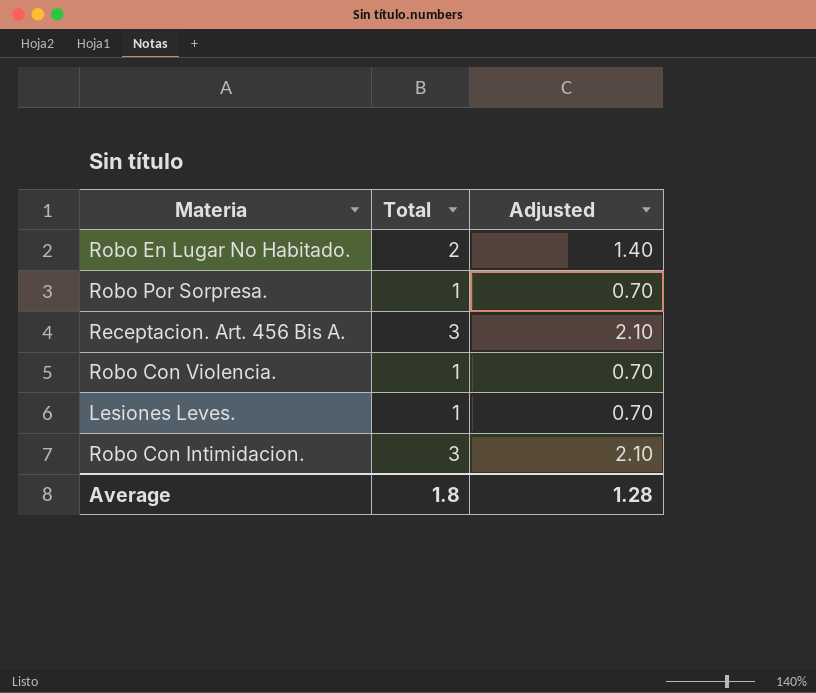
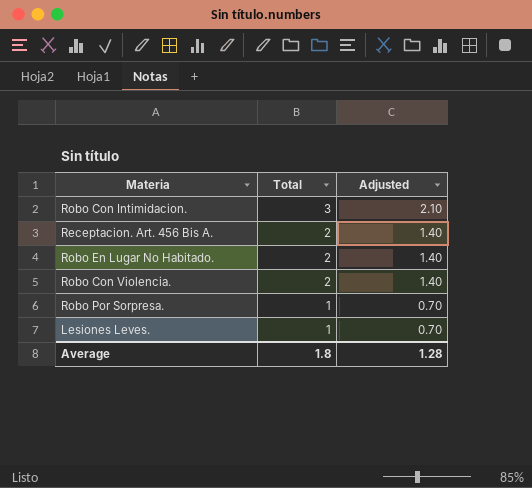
row order: none -> Total descending
Receptacion. Art. 456 Bis A. | Total: 3 -> 2
Receptacion. Art. 456 Bis A. | Adjusted: 2.10 -> 1.40
Robo Con Violencia. | Total: 1 -> 2
Robo Con Violencia. | Adjusted: 0.70 -> 1.40

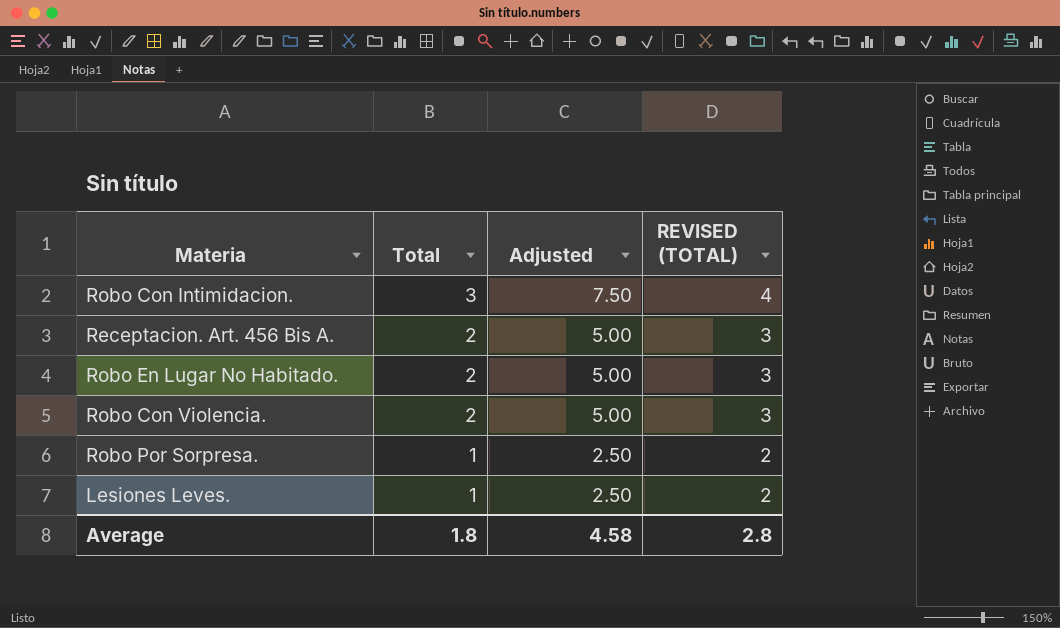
column Adjusted | formula: [Total] * 0.7 -> [Total] * 2.5
column REVISED (TOTAL) | formula: none -> [Total] + 1
Average | Adjusted: 1.28 -> 4.58

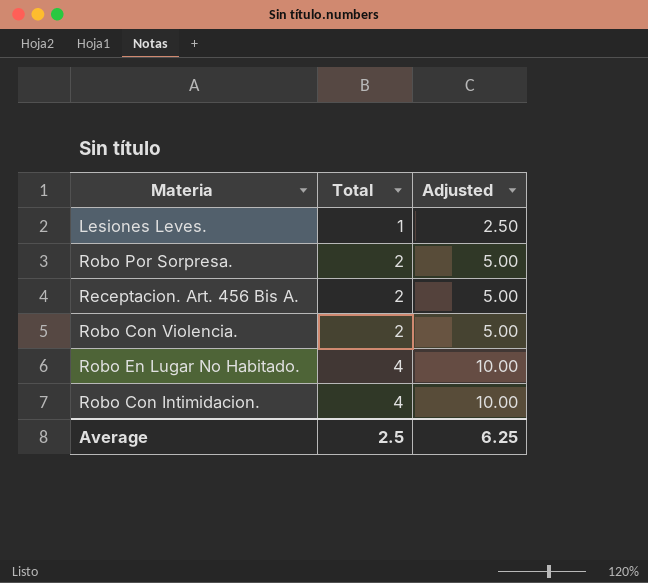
row order: Total descending -> Total ascending
column REVISED (TOTAL) | formula: [Total] + 1 -> none
Robo Por Sorpresa. | Total: 1 -> 2
Robo Por Sorpresa. | Adjusted: 2.50 -> 5.00
Robo En Lugar No Habitado. | Total: 2 -> 4
Robo En Lugar No Habitado. | Adjusted: 5.00 -> 10.00
Robo Con Intimidacion. | Total: 3 -> 4
Robo Con Intimidacion. | Adjusted: 7.50 -> 10.00
Average | Total: 1.8 -> 2.5
Average | Adjusted: 4.58 -> 6.25

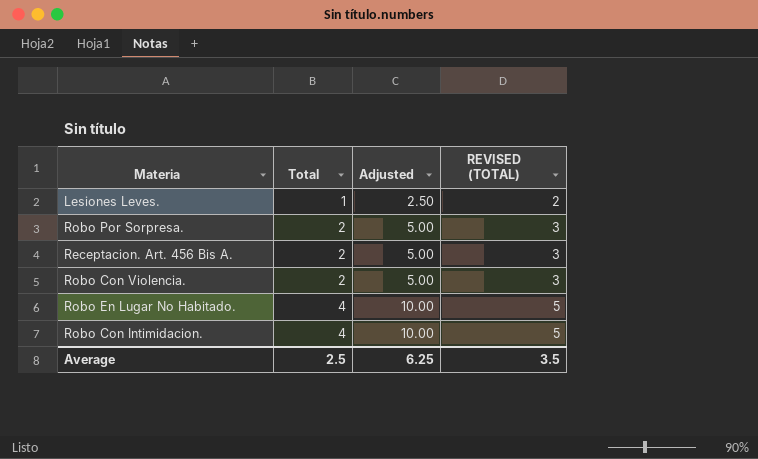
column REVISED (TOTAL) | formula: none -> [Total] + 1

